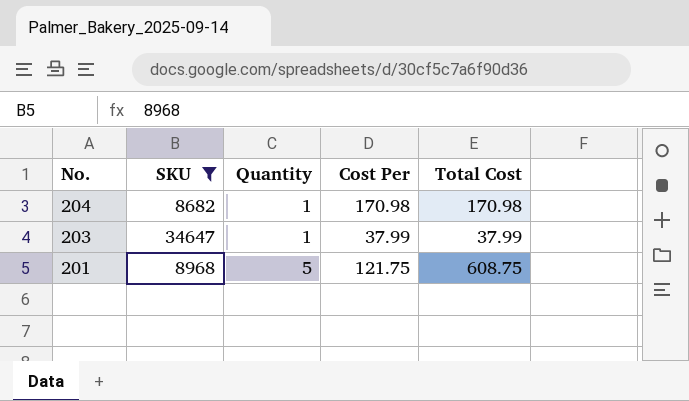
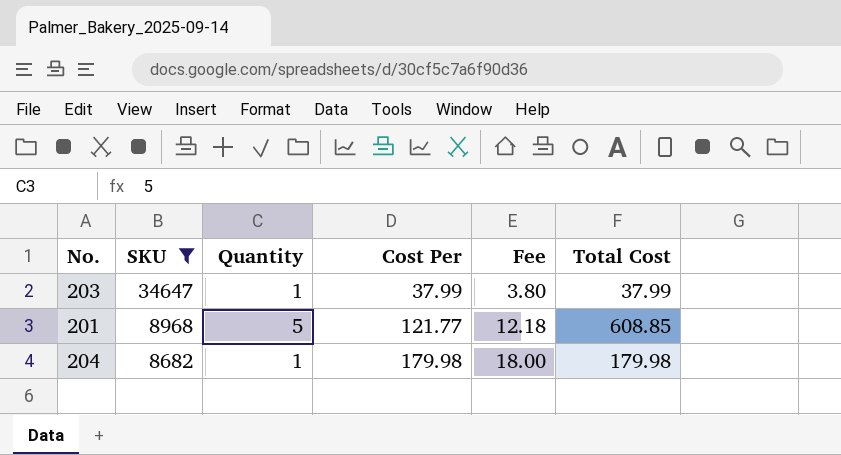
row order: No. descending -> SKU descending
column Fee | formula: none -> [Cost Per] * 0.1
201 | Cost Per: 121.75 -> 121.77
201 | Total Cost: 608.75 -> 608.85
204 | Cost Per: 170.98 -> 179.98
204 | Total Cost: 170.98 -> 179.98

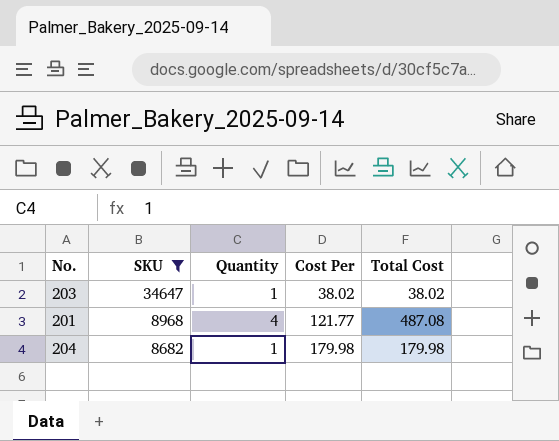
column Fee | formula: [Cost Per] * 0.1 -> none
203 | Cost Per: 37.99 -> 38.02
203 | Total Cost: 37.99 -> 38.02
201 | Quantity: 5 -> 4
201 | Total Cost: 608.85 -> 487.08

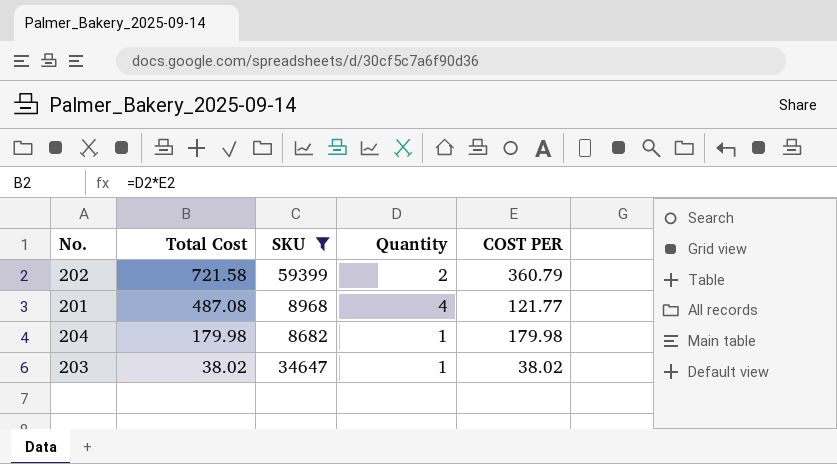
row order: SKU descending -> Total Cost descending
column Total Cost | position: 5 -> 2
column name: Cost Per -> COST PER
row 202: none -> 721.58 | 59399 | 2 | 360.79

